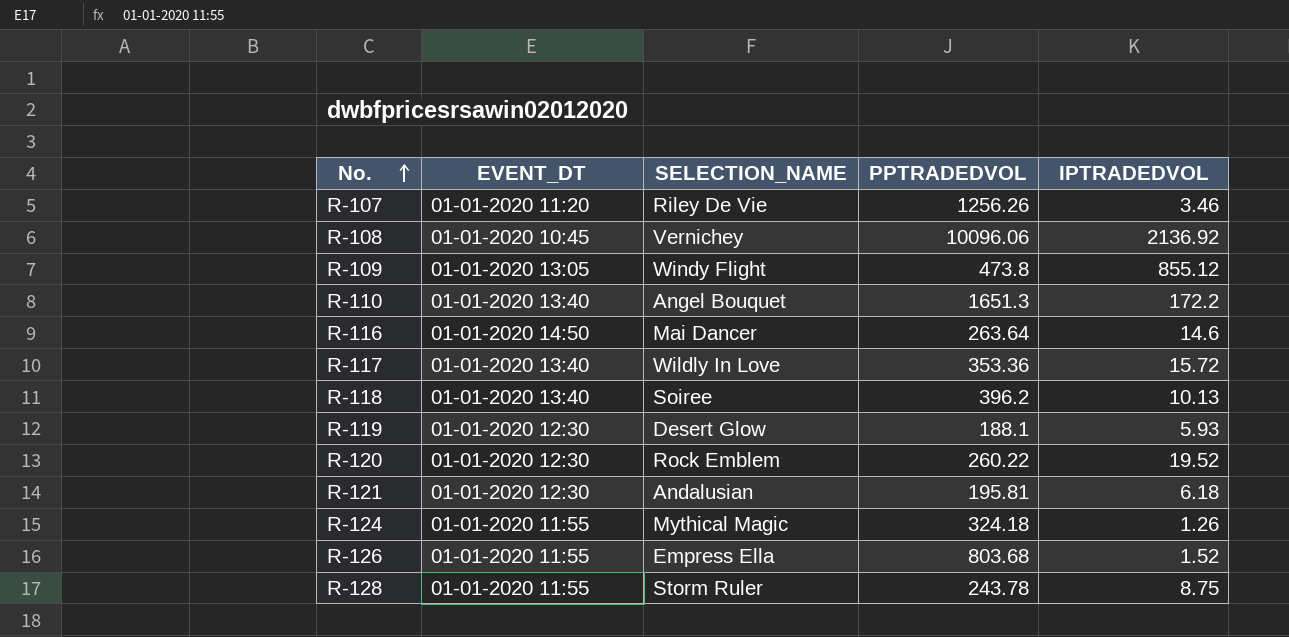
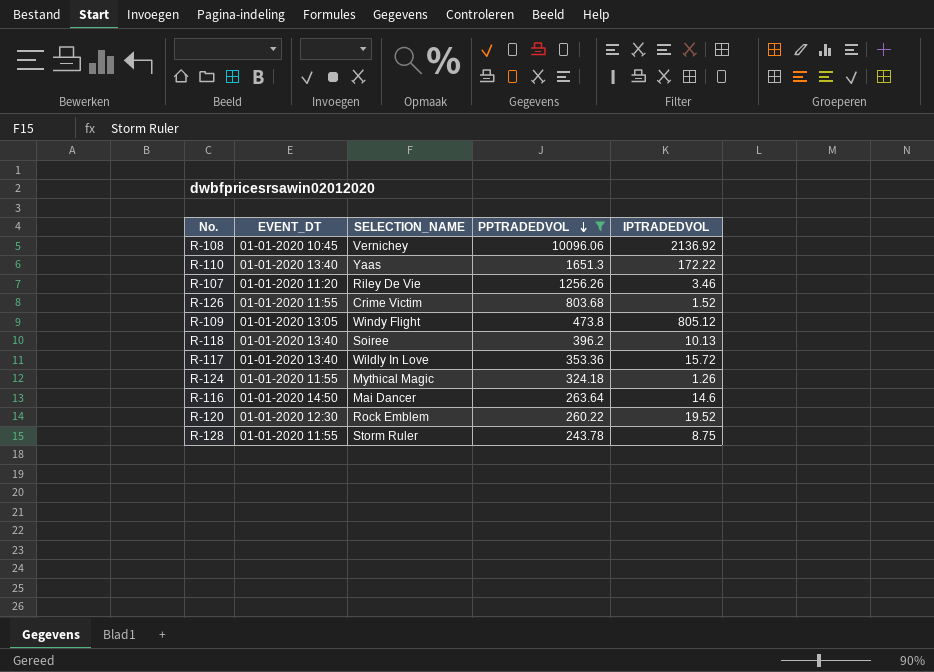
filter: none -> PPTRADEDVOL >= 243.78
row order: No. ascending -> PPTRADEDVOL descending
R-110 | SELECTION_NAME: Angel Bouquet -> Yaas
R-110 | IPTRADEDVOL: 172.2 -> 172.22
R-126 | SELECTION_NAME: Empress Ella -> Crime Victim
R-109 | IPTRADEDVOL: 855.12 -> 805.12

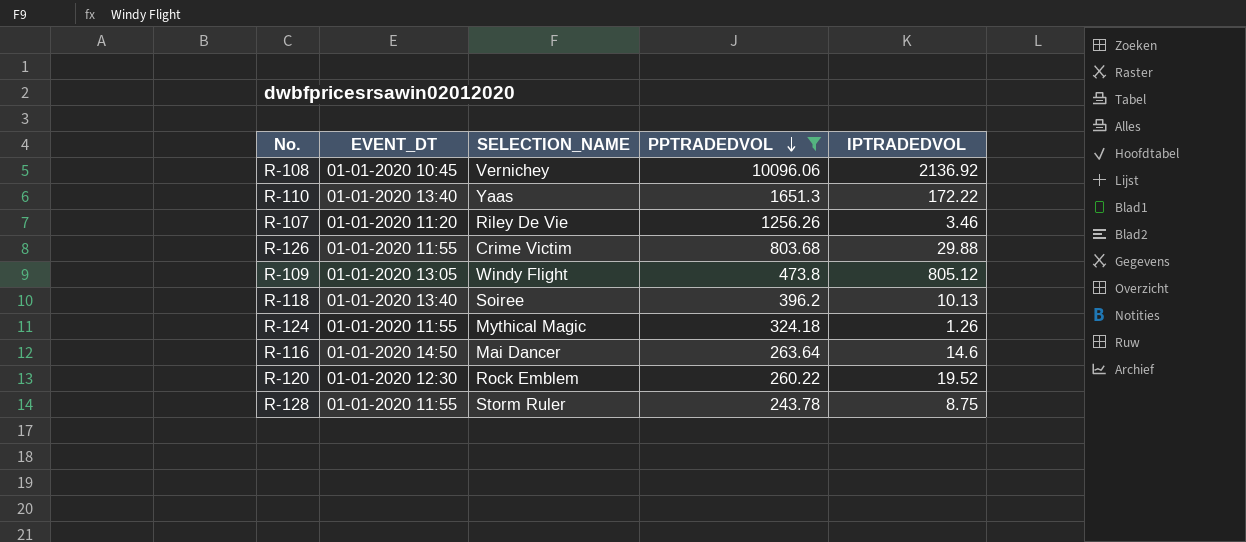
row R-117: 01-01-2020 13:40 | Wildly In Love | 353.36 | 15.72 -> none
R-126 | IPTRADEDVOL: 1.52 -> 29.88

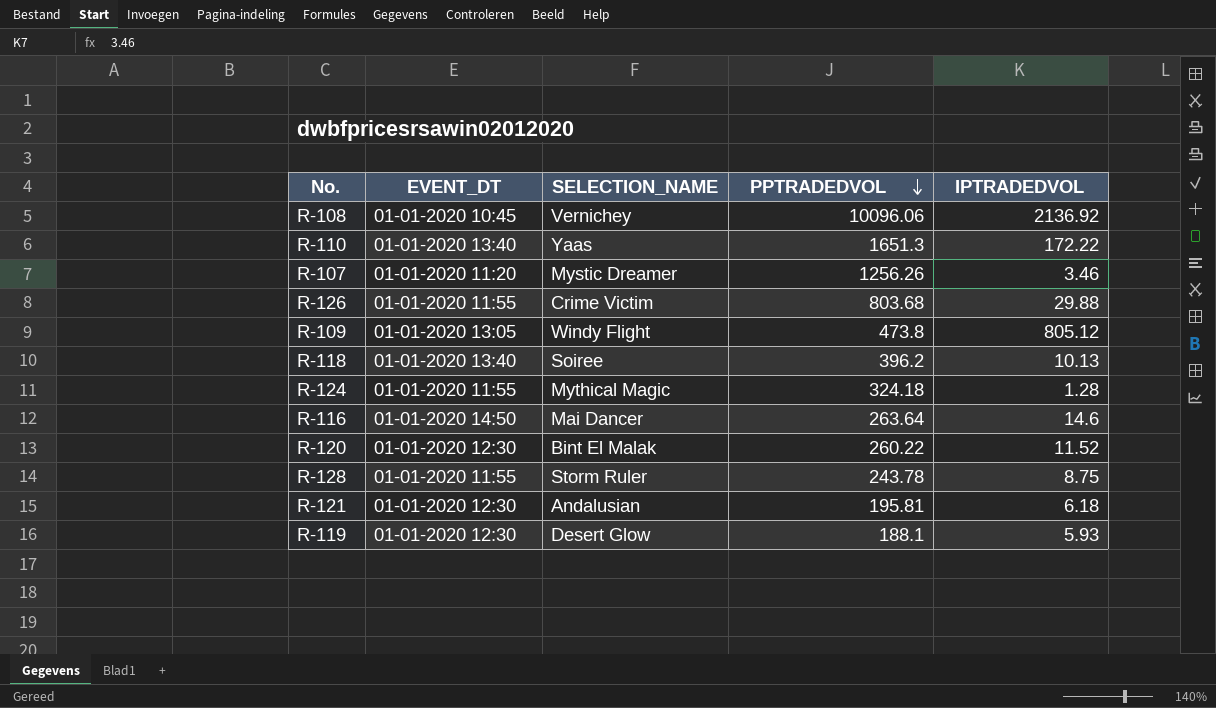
filter: PPTRADEDVOL >= 243.78 -> none
R-107 | SELECTION_NAME: Riley De Vie -> Mystic Dreamer
R-124 | IPTRADEDVOL: 1.26 -> 1.28
R-120 | SELECTION_NAME: Rock Emblem -> Bint El Malak
R-120 | IPTRADEDVOL: 19.52 -> 11.52

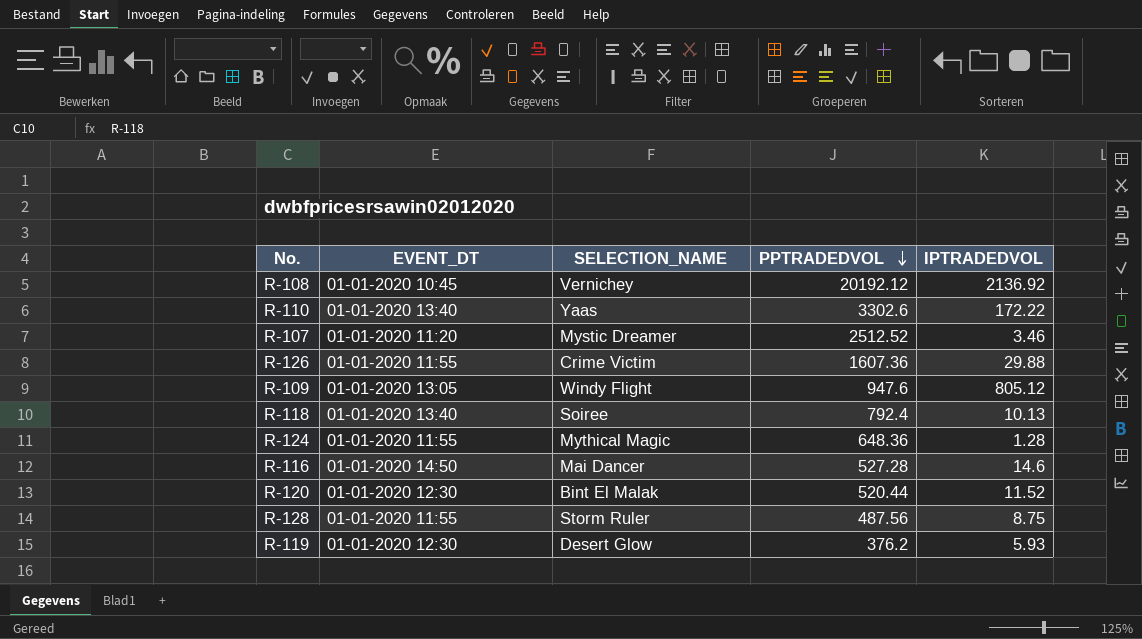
row R-121: 01-01-2020 12:30 | Andalusian | 195.81 | 6.18 -> none
R-108 | PPTRADEDVOL: 10096.06 -> 20192.12
R-110 | PPTRADEDVOL: 1651.3 -> 3302.6
R-107 | PPTRADEDVOL: 1256.26 -> 2512.52
R-126 | PPTRADEDVOL: 803.68 -> 1607.36
R-109 | PPTRADEDVOL: 473.8 -> 947.6
R-118 | PPTRADEDVOL: 396.2 -> 792.4
R-124 | PPTRADEDVOL: 324.18 -> 648.36
R-116 | PPTRADEDVOL: 263.64 -> 527.28
R-120 | PPTRADEDVOL: 260.22 -> 520.44
R-128 | PPTRADEDVOL: 243.78 -> 487.56
R-119 | PPTRADEDVOL: 188.1 -> 376.2

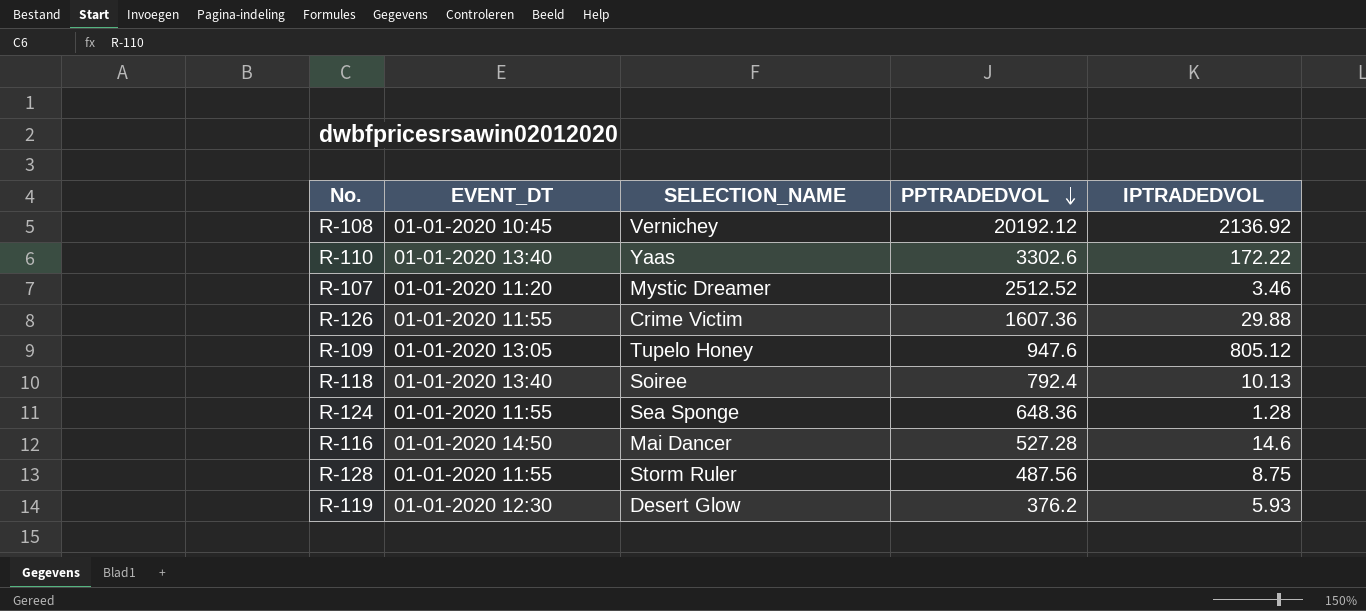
row R-120: 01-01-2020 12:30 | Bint El Malak | 520.44 | 11.52 -> none
R-109 | SELECTION_NAME: Windy Flight -> Tupelo Honey
R-124 | SELECTION_NAME: Mythical Magic -> Sea Sponge

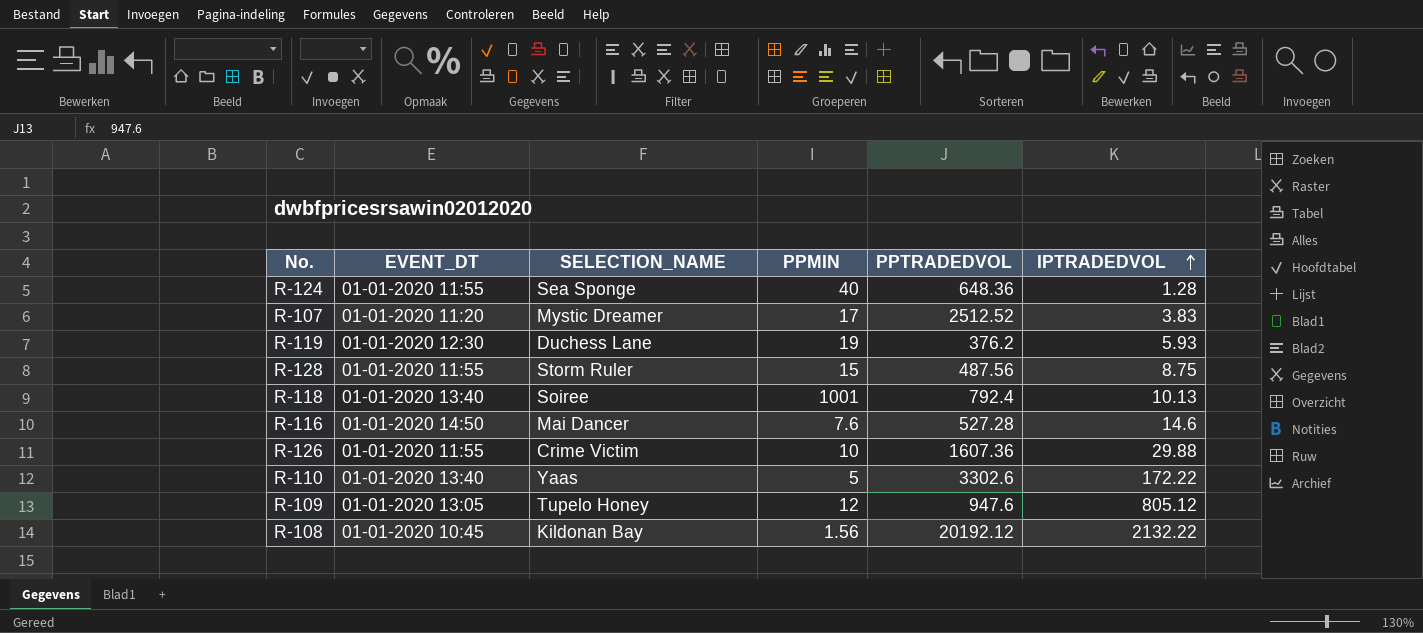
row order: PPTRADEDVOL descending -> IPTRADEDVOL ascending
column PPMIN | position: none -> 4
R-107 | IPTRADEDVOL: 3.46 -> 3.83
R-119 | SELECTION_NAME: Desert Glow -> Duchess Lane
R-108 | SELECTION_NAME: Vernichey -> Kildonan Bay
R-108 | IPTRADEDVOL: 2136.92 -> 2132.22

